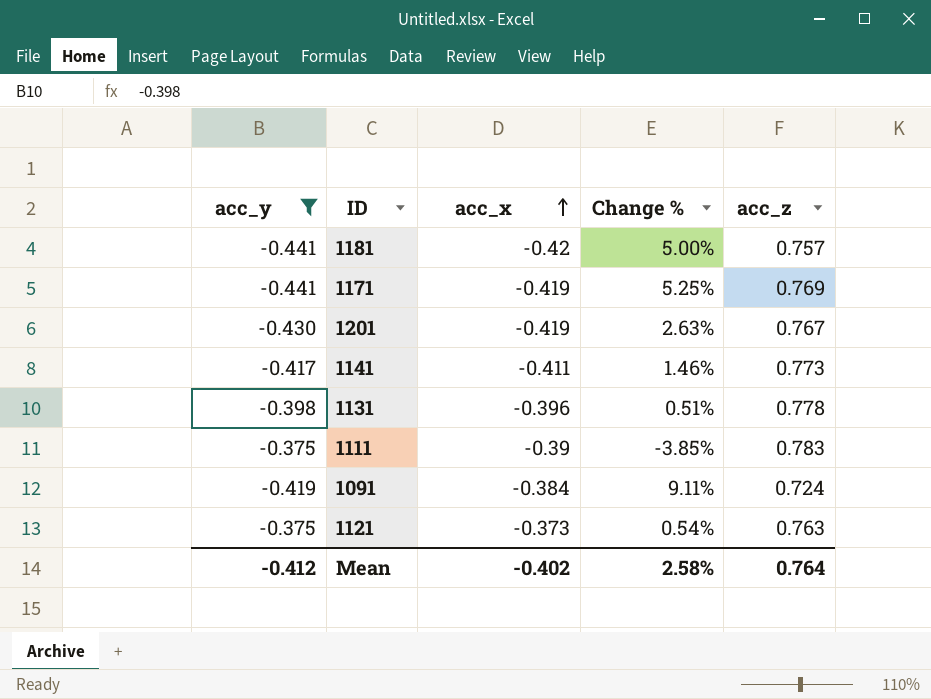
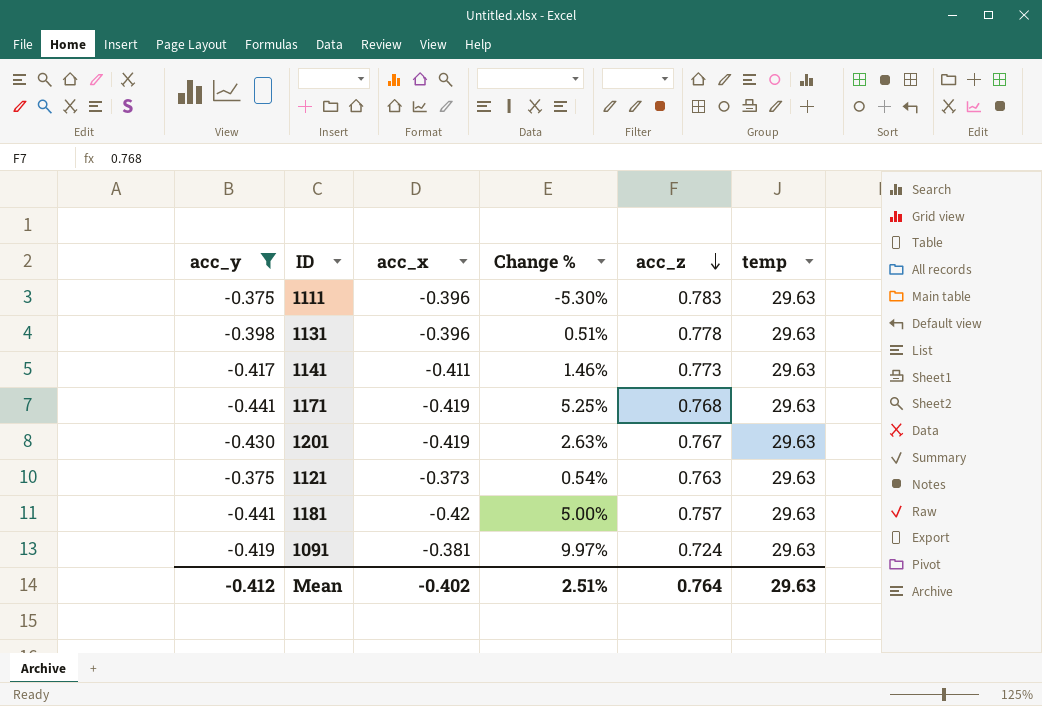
row order: acc_x ascending -> acc_z descending
column temp | position: none -> 6
1111 | acc_x: -0.39 -> -0.396
1111 | Change %: -3.85% -> -5.30%
1171 | acc_z: 0.769 -> 0.768
1091 | acc_x: -0.384 -> -0.381
1091 | Change %: 9.11% -> 9.97%
Mean | Change %: 2.58% -> 2.51%

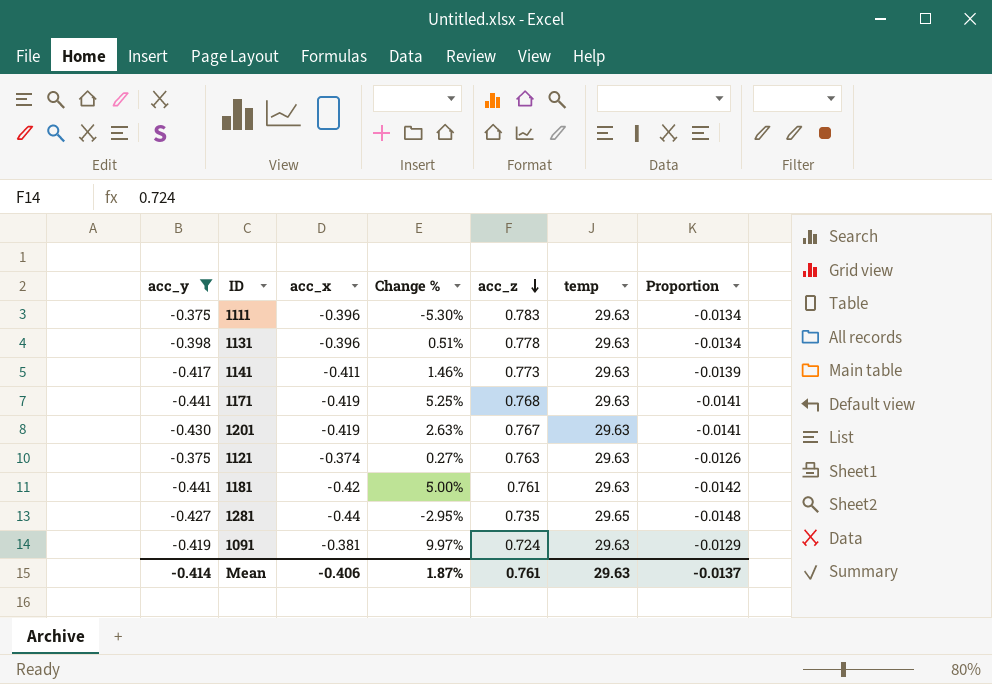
column Proportion | formula: none -> [acc_x] / [temp]
1121 | acc_x: -0.373 -> -0.374
1121 | Change %: 0.54% -> 0.27%
1181 | acc_z: 0.757 -> 0.761
row 1281: none -> -0.427 | -0.44 | -2.95% | 0.735 | 29.65 | -0.0148
Mean | acc_y: -0.412 -> -0.414
Mean | acc_x: -0.402 -> -0.406
Mean | Change %: 2.51% -> 1.87%
Mean | acc_z: 0.764 -> 0.761

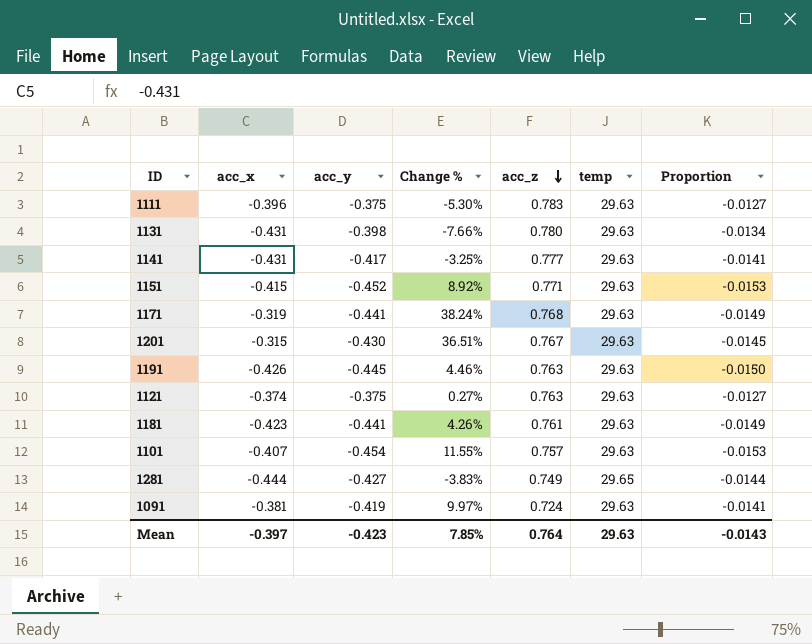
filter: acc_y >= -0.441 -> none
column acc_y | position: 1 -> 3
column Proportion | formula: [acc_x] / [temp] -> [acc_y] / [temp]
1131 | acc_x: -0.396 -> -0.431
1131 | Change %: 0.51% -> -7.66%
1131 | acc_z: 0.778 -> 0.780
1141 | acc_x: -0.411 -> -0.431
1141 | Change %: 1.46% -> -3.25%
1141 | acc_z: 0.773 -> 0.777
1171 | acc_x: -0.419 -> -0.319
1171 | Change %: 5.25% -> 38.24%
1201 | acc_x: -0.419 -> -0.315
1201 | Change %: 2.63% -> 36.51%
1181 | acc_x: -0.42 -> -0.423
1181 | Change %: 5.00% -> 4.26%
1281 | acc_x: -0.44 -> -0.444
1281 | Change %: -2.95% -> -3.83%
1281 | acc_z: 0.735 -> 0.749
Mean | acc_x: -0.406 -> -0.397
Mean | acc_y: -0.414 -> -0.423
Mean | Change %: 1.87% -> 7.85%
Mean | acc_z: 0.761 -> 0.764
Mean | Proportion: -0.0137 -> -0.0143

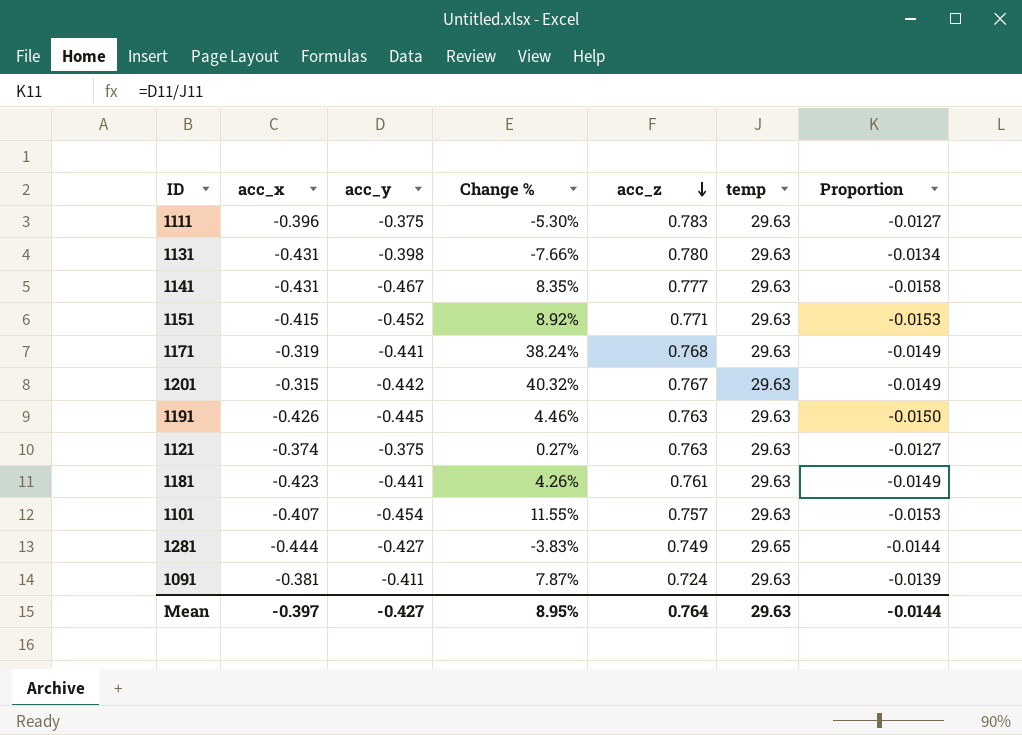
1141 | acc_y: -0.417 -> -0.467
1141 | Change %: -3.25% -> 8.35%
1141 | Proportion: -0.0141 -> -0.0158
1201 | acc_y: -0.430 -> -0.442
1201 | Change %: 36.51% -> 40.32%
1201 | Proportion: -0.0145 -> -0.0149
1091 | acc_y: -0.419 -> -0.411
1091 | Change %: 9.97% -> 7.87%
1091 | Proportion: -0.0141 -> -0.0139
Mean | acc_y: -0.423 -> -0.427
Mean | Change %: 7.85% -> 8.95%
Mean | Proportion: -0.0143 -> -0.0144

